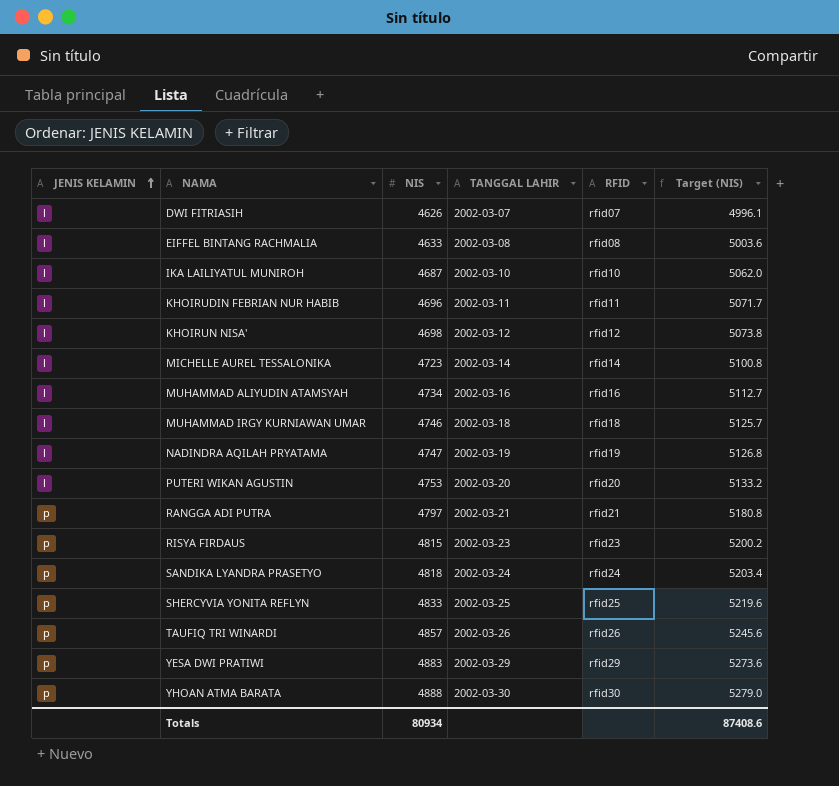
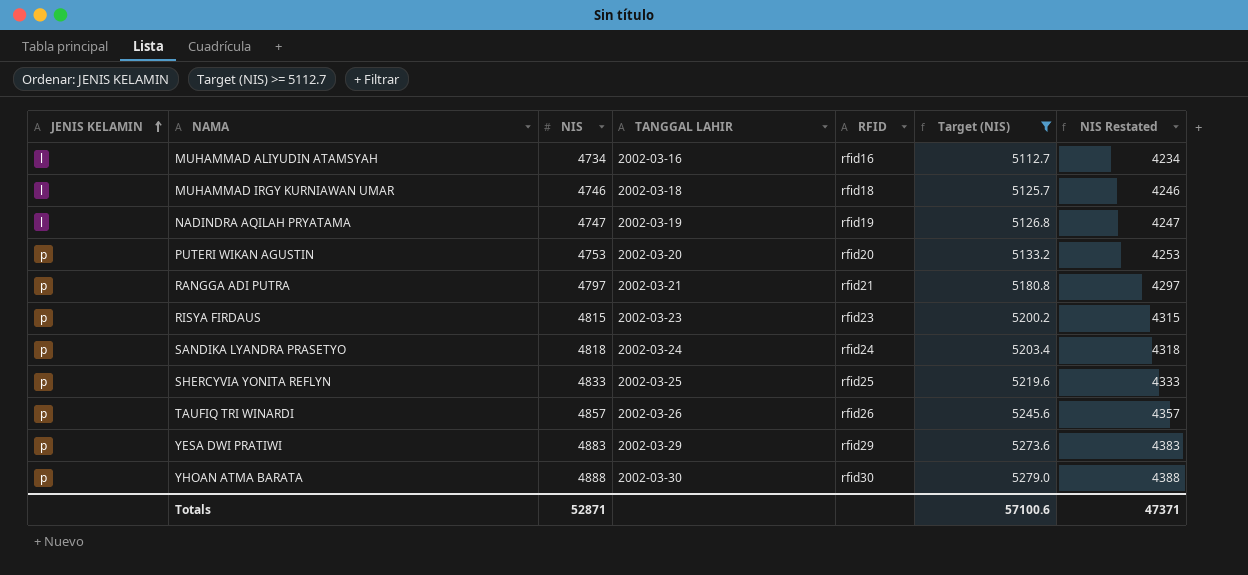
filter: none -> Target (NIS) >= 5112.7
column NIS Restated | formula: none -> [NIS] - 500
PUTERI WIKAN AGUSTIN | JENIS KELAMIN: l -> p
Totals | NIS: 80934 -> 52871
Totals | Target (NIS): 87408.6 -> 57100.6

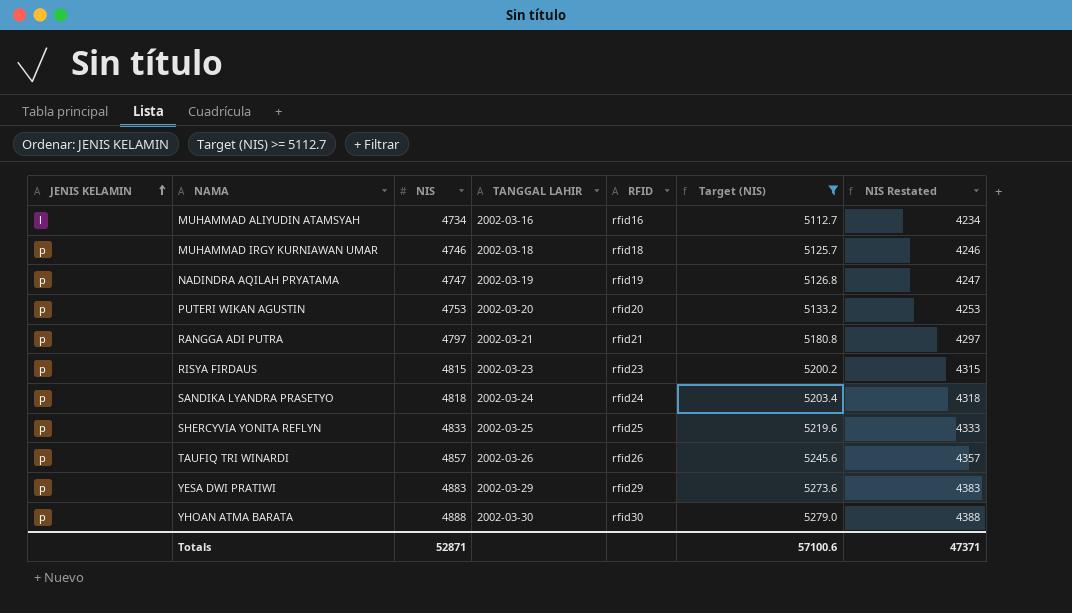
MUHAMMAD IRGY KURNIAWAN UMAR | JENIS KELAMIN: l -> p
NADINDRA AQILAH PRYATAMA | JENIS KELAMIN: l -> p

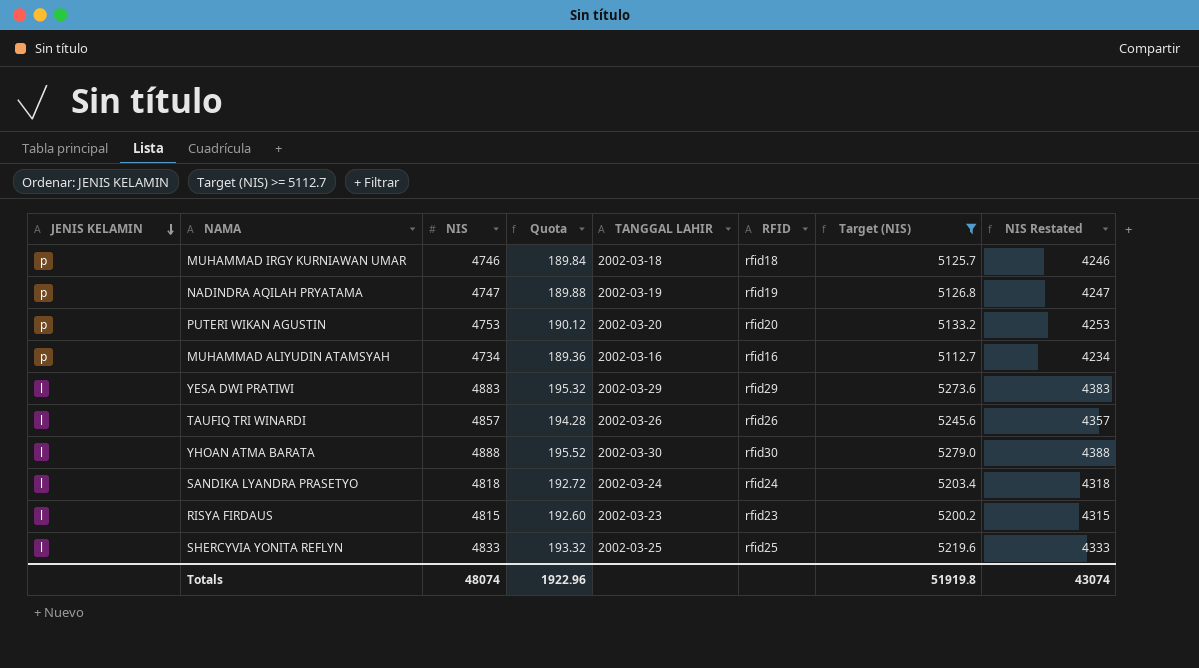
row order: JENIS KELAMIN ascending -> JENIS KELAMIN descending
column Quota | formula: none -> [NIS] * 0.04
row RANGGA ADI PUTRA: p | 4797 | 2002-03-21 | rfid21 | 5180.8 | 4297 -> none
MUHAMMAD ALIYUDIN ATAMSYAH | JENIS KELAMIN: l -> p
YESA DWI PRATIWI | JENIS KELAMIN: p -> l
TAUFIQ TRI WINARDI | JENIS KELAMIN: p -> l
YHOAN ATMA BARATA | JENIS KELAMIN: p -> l
SANDIKA LYANDRA PRASETYO | JENIS KELAMIN: p -> l
RISYA FIRDAUS | JENIS KELAMIN: p -> l
SHERCYVIA YONITA REFLYN | JENIS KELAMIN: p -> l
Totals | NIS: 52871 -> 48074
Totals | Target (NIS): 57100.6 -> 51919.8
Totals | NIS Restated: 47371 -> 43074

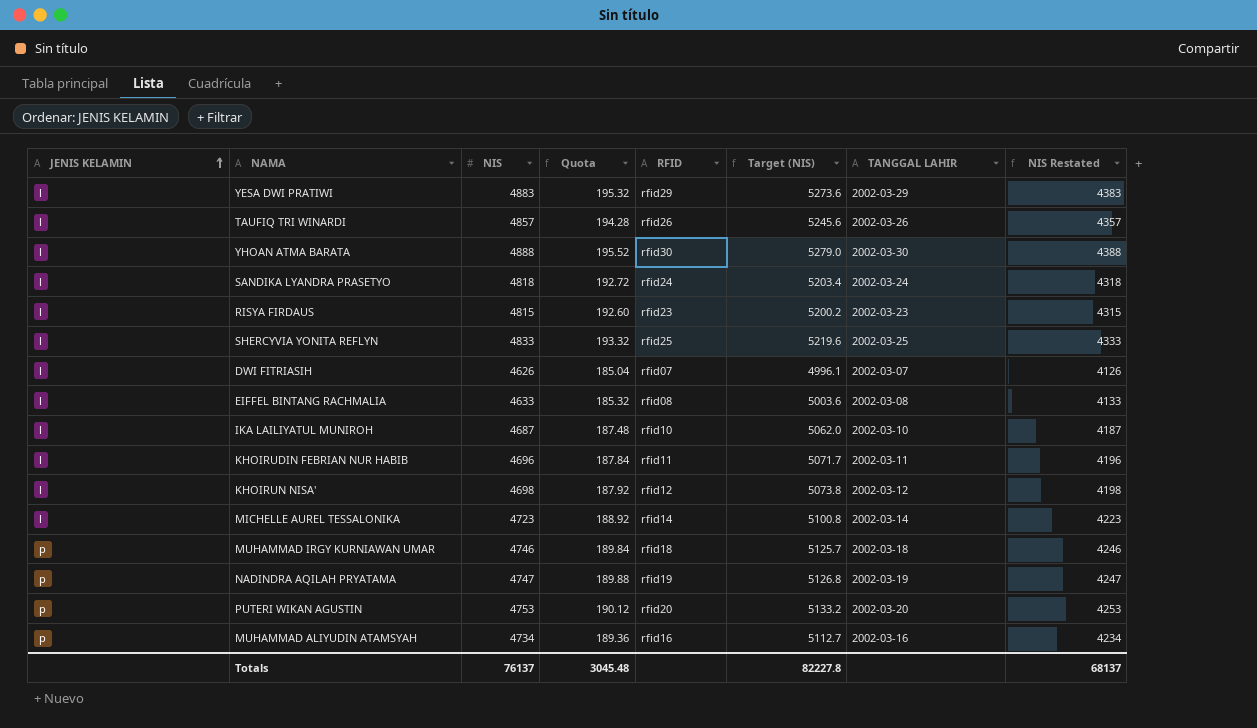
filter: Target (NIS) >= 5112.7 -> none
row order: JENIS KELAMIN descending -> JENIS KELAMIN ascending
column TANGGAL LAHIR | position: 5 -> 7
Totals | NIS: 48074 -> 76137
Totals | Quota: 1922.96 -> 3045.48
Totals | Target (NIS): 51919.8 -> 82227.8
Totals | NIS Restated: 43074 -> 68137

